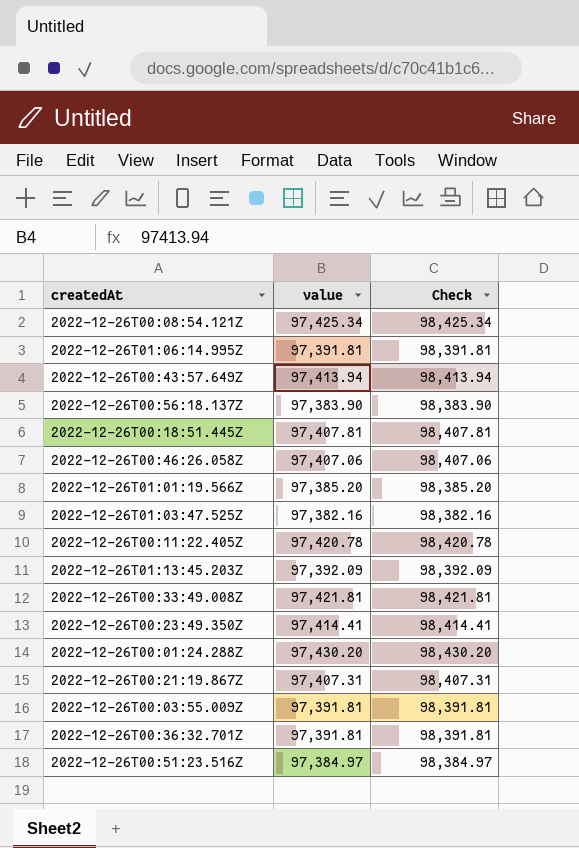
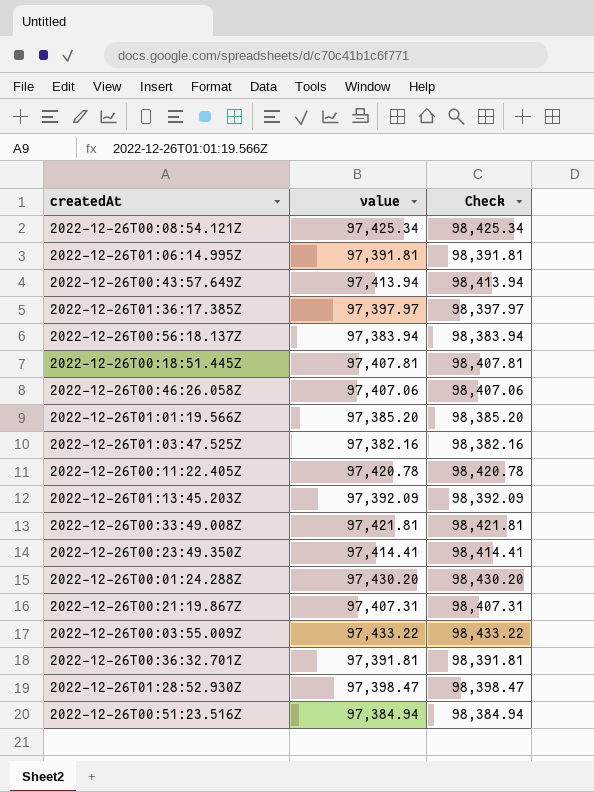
row 2022-12-26T01:36:17.385Z: none -> 97,397.97 | 98,397.97
2022-12-26T00:56:18.137Z | value: 97,383.90 -> 97,383.94
2022-12-26T00:56:18.137Z | Check: 98,383.90 -> 98,383.94
2022-12-26T00:03:55.009Z | value: 97,391.81 -> 97,433.22
2022-12-26T00:03:55.009Z | Check: 98,391.81 -> 98,433.22
row 2022-12-26T01:28:52.930Z: none -> 97,398.47 | 98,398.47
2022-12-26T00:51:23.516Z | value: 97,384.97 -> 97,384.94
2022-12-26T00:51:23.516Z | Check: 98,384.97 -> 98,384.94

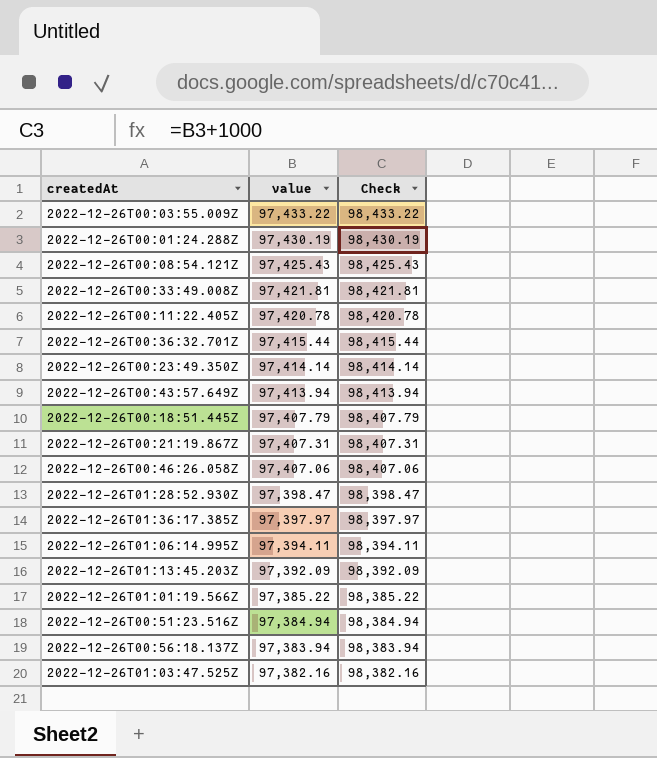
row order: none -> value descending
2022-12-26T00:01:24.288Z | value: 97,430.20 -> 97,430.19
2022-12-26T00:01:24.288Z | Check: 98,430.20 -> 98,430.19
2022-12-26T00:08:54.121Z | value: 97,425.34 -> 97,425.43
2022-12-26T00:08:54.121Z | Check: 98,425.34 -> 98,425.43
2022-12-26T00:36:32.701Z | value: 97,391.81 -> 97,415.44
2022-12-26T00:36:32.701Z | Check: 98,391.81 -> 98,415.44
2022-12-26T00:23:49.350Z | value: 97,414.41 -> 97,414.14
2022-12-26T00:23:49.350Z | Check: 98,414.41 -> 98,414.14
2022-12-26T00:18:51.445Z | value: 97,407.81 -> 97,407.79
2022-12-26T00:18:51.445Z | Check: 98,407.81 -> 98,407.79
2022-12-26T01:06:14.995Z | value: 97,391.81 -> 97,394.11
2022-12-26T01:06:14.995Z | Check: 98,391.81 -> 98,394.11
2022-12-26T01:01:19.566Z | value: 97,385.20 -> 97,385.22
2022-12-26T01:01:19.566Z | Check: 98,385.20 -> 98,385.22

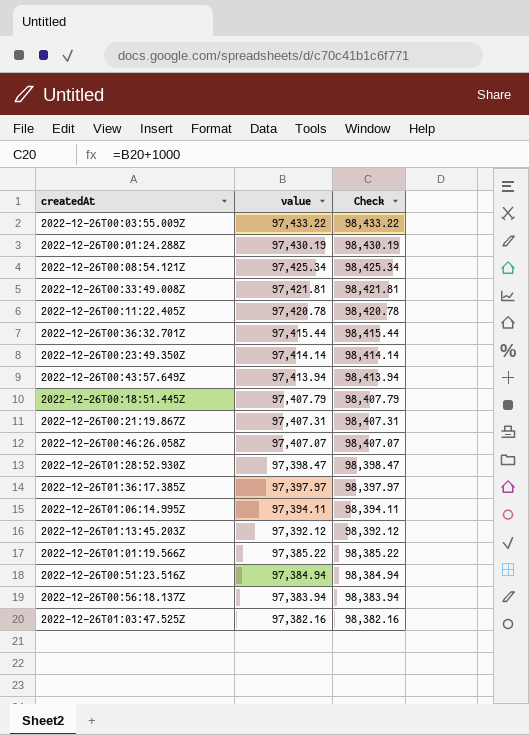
2022-12-26T00:08:54.121Z | value: 97,425.43 -> 97,425.34
2022-12-26T00:08:54.121Z | Check: 98,425.43 -> 98,425.34
2022-12-26T00:46:26.058Z | value: 97,407.06 -> 97,407.07
2022-12-26T00:46:26.058Z | Check: 98,407.06 -> 98,407.07
2022-12-26T01:13:45.203Z | value: 97,392.09 -> 97,392.12
2022-12-26T01:13:45.203Z | Check: 98,392.09 -> 98,392.12

